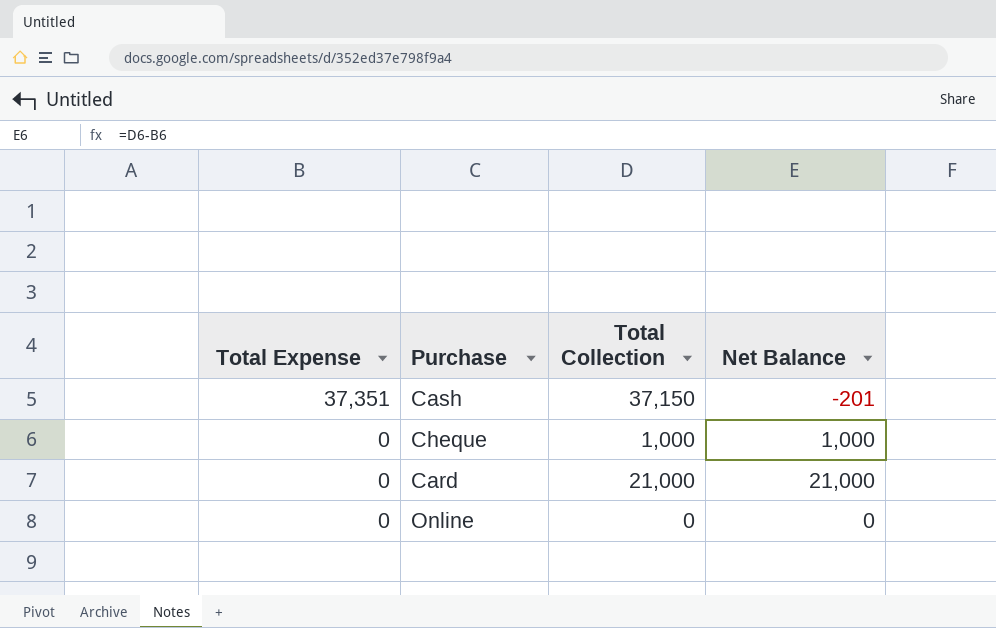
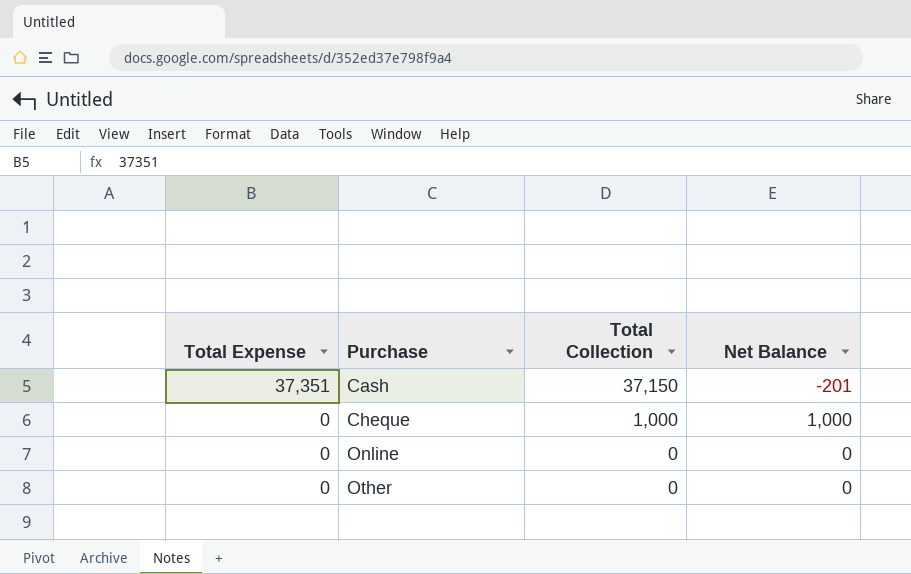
row Card: 0 | 21,000 | 21,000 -> none
row Other: none -> 0 | 0 | 0

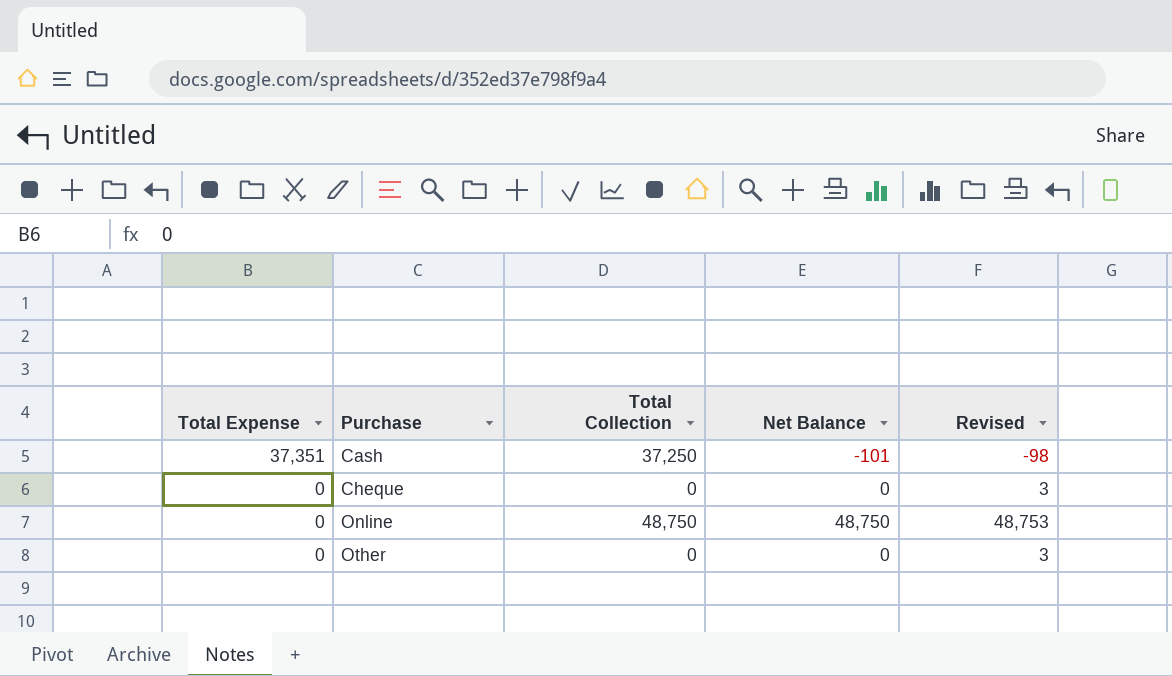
column Revised | formula: none -> [Net Balance] + 3
Cash | Total Collection: 37,150 -> 37,250
Cash | Net Balance: -201 -> -101
Cheque | Total Collection: 1,000 -> 0
Cheque | Net Balance: 1,000 -> 0
Online | Total Collection: 0 -> 48,750
Online | Net Balance: 0 -> 48,750

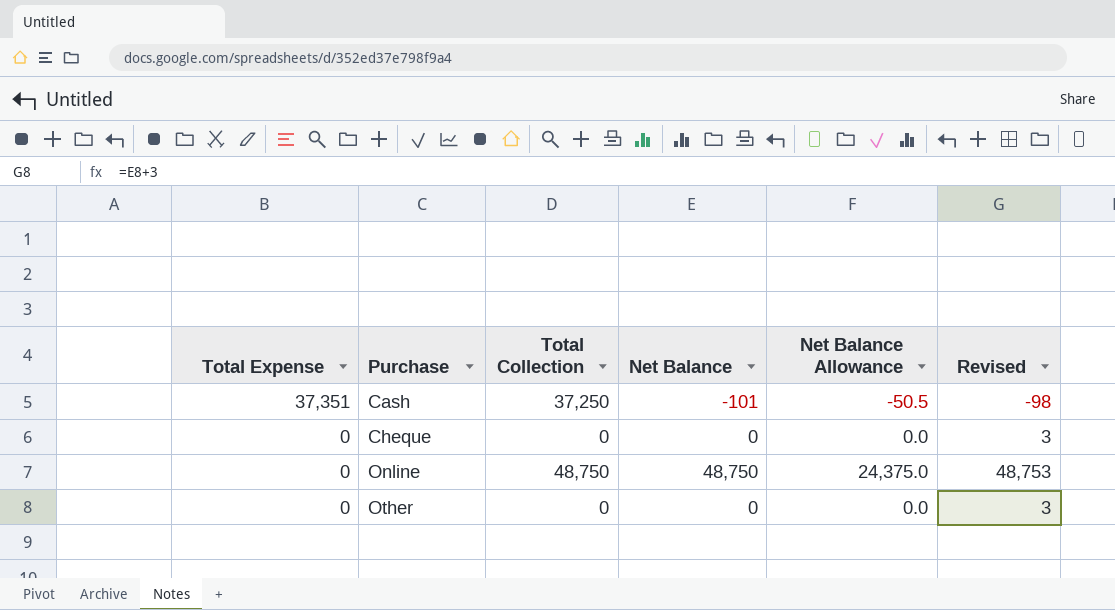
column Net Balance Allowance | formula: none -> [Net Balance] * 0.5

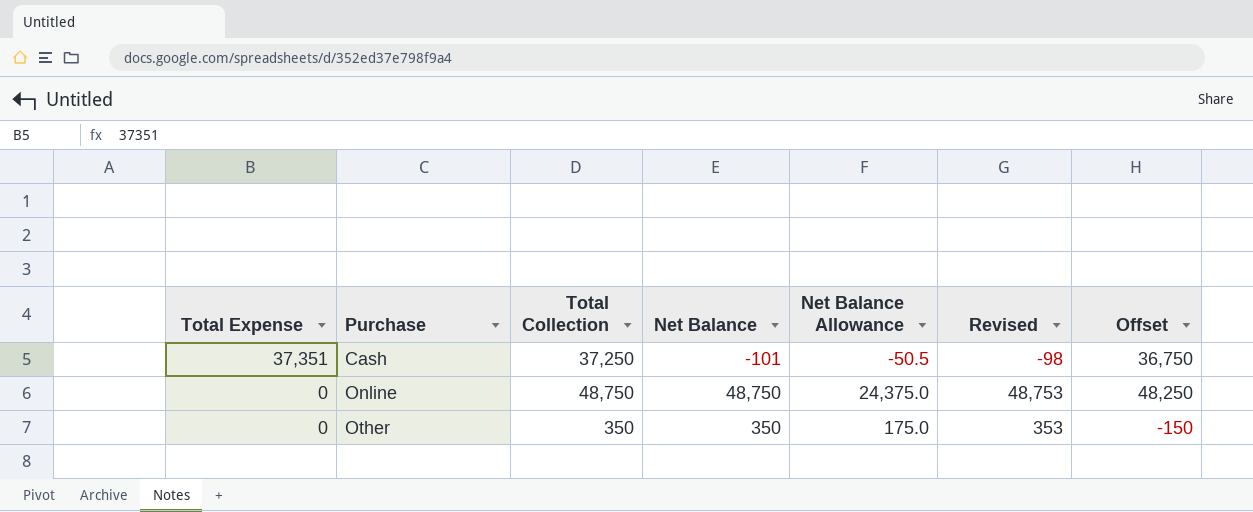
column Offset | formula: none -> [Total Collection] - 500
row Cheque: 0 | 0 | 0 | 0.0 | 3 -> none
Other | Total Collection: 0 -> 350
Other | Net Balance: 0 -> 350
Other | Net Balance Allowance: 0.0 -> 175.0
Other | Revised: 3 -> 353

